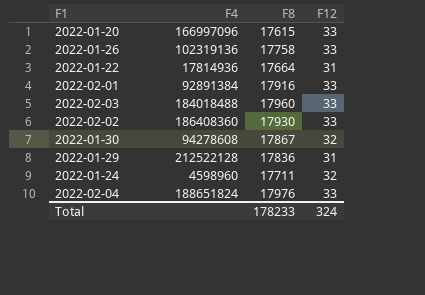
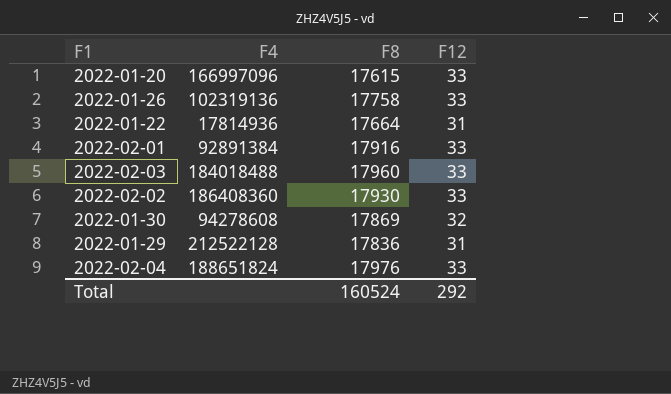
row 2022-01-24: 4598960 | 17711 | 32 -> none
2022-01-30 | F8: 17867 -> 17869
Total | F8: 178233 -> 160524
Total | F12: 324 -> 292

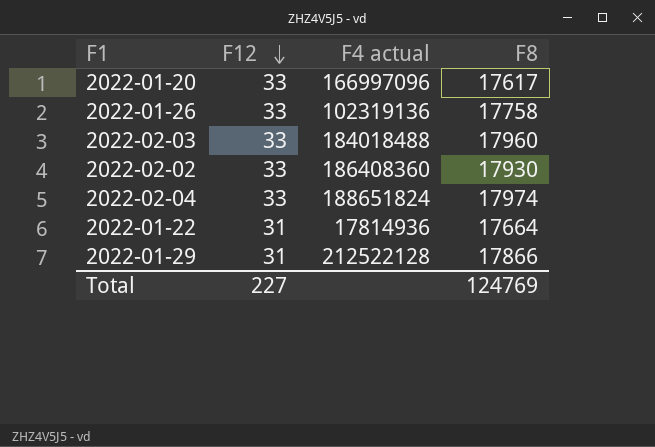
row order: none -> F12 descending
column F12 | position: 4 -> 2
column name: F4 -> F4 actual
row 2022-02-01: 92891384 | 17916 | 33 -> none
row 2022-01-30: 94278608 | 17869 | 32 -> none
2022-01-20 | F8: 17615 -> 17617
2022-02-04 | F8: 17976 -> 17974
2022-01-29 | F8: 17836 -> 17866
Total | F12: 292 -> 227
Total | F8: 160524 -> 124769

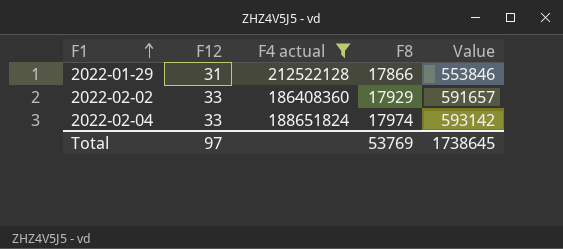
filter: none -> F4 actual >= 186408360
row order: F12 descending -> F1 ascending
column Value | formula: none -> [F12] * [F8]
2022-02-02 | F8: 17930 -> 17929
Total | F12: 227 -> 97
Total | F8: 124769 -> 53769

